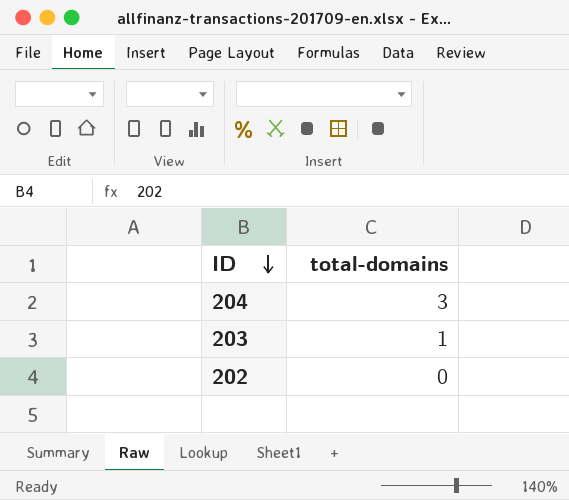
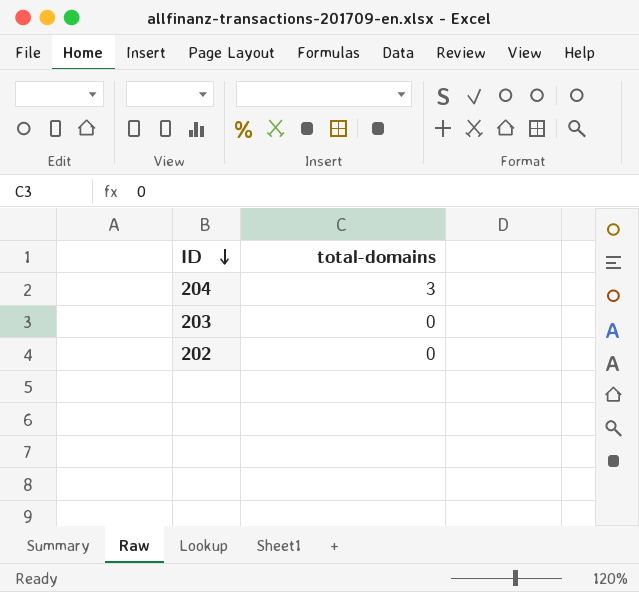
203 | total-domains: 1 -> 0

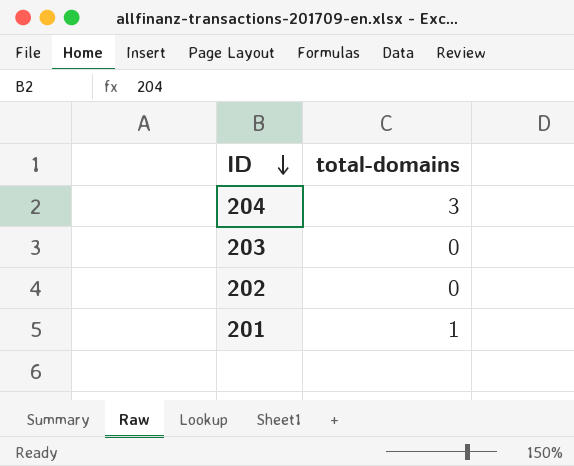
row 201: none -> 1

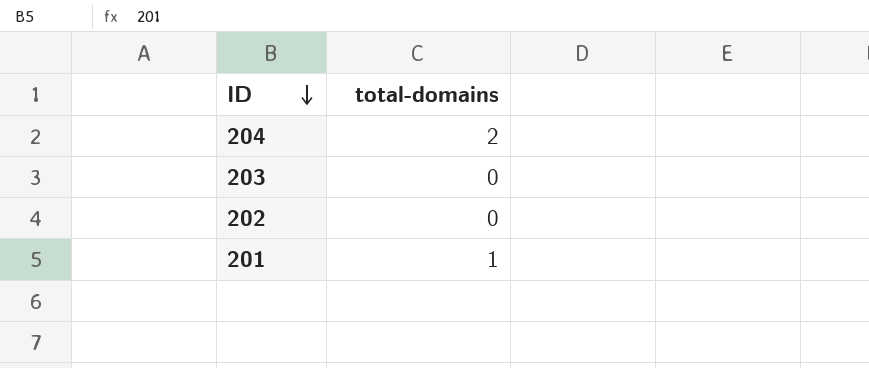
204 | total-domains: 3 -> 2

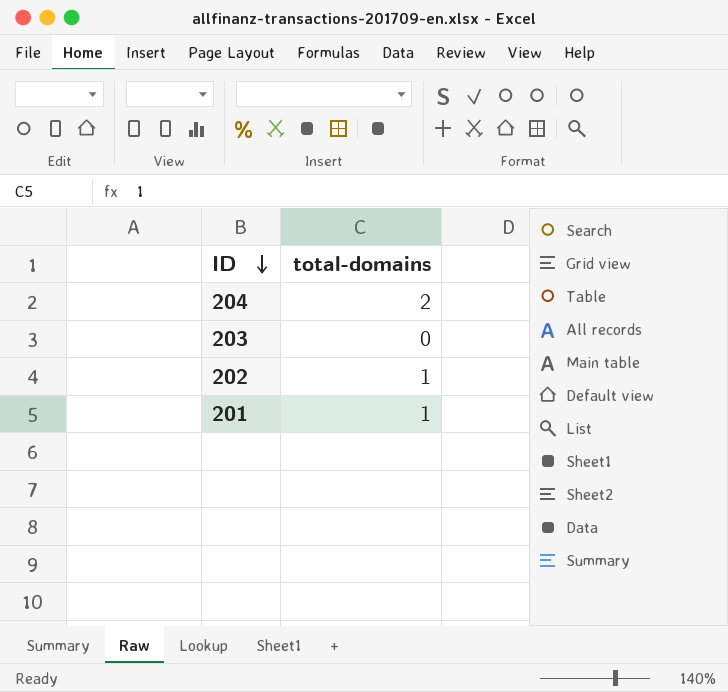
202 | total-domains: 0 -> 1

